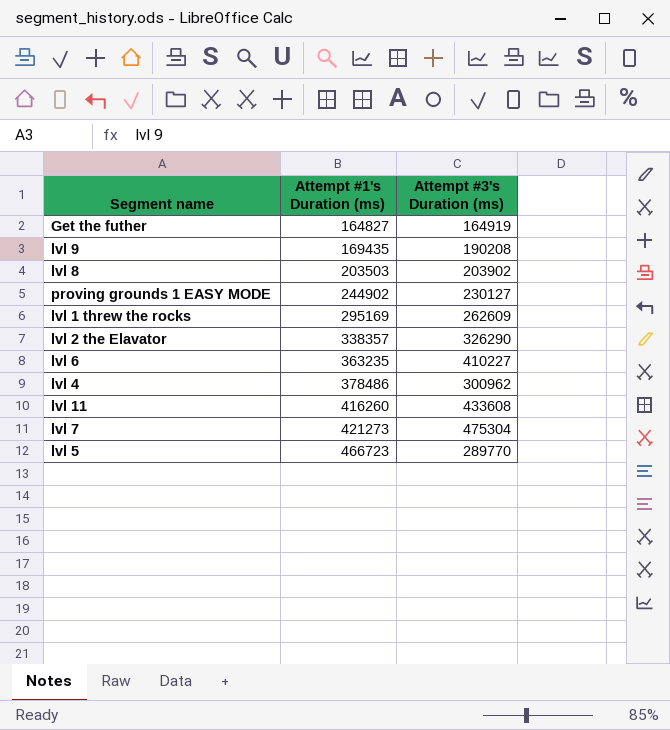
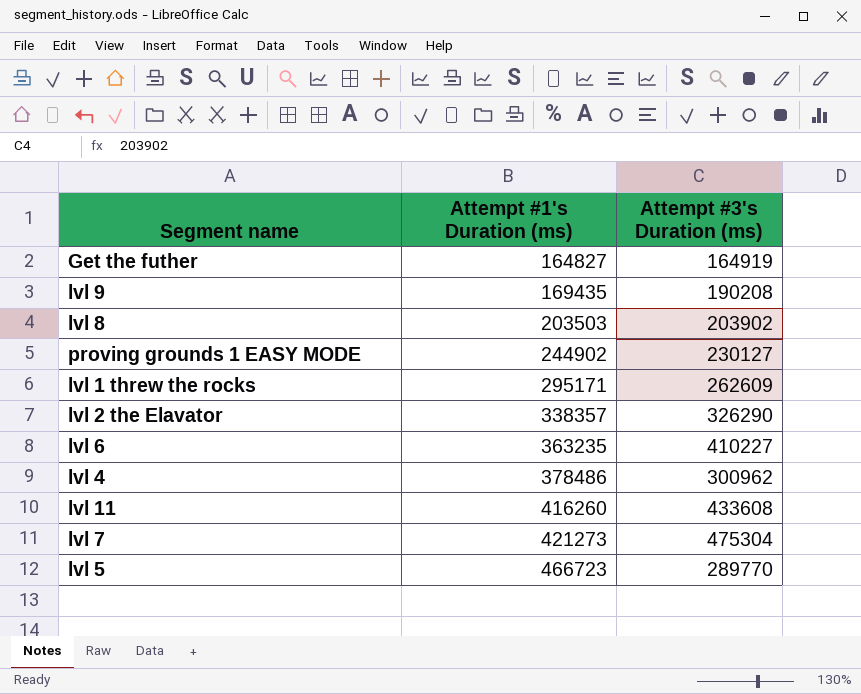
lvl 1 threw the rocks | Attempt #1's Duration (ms): 295169 -> 295171

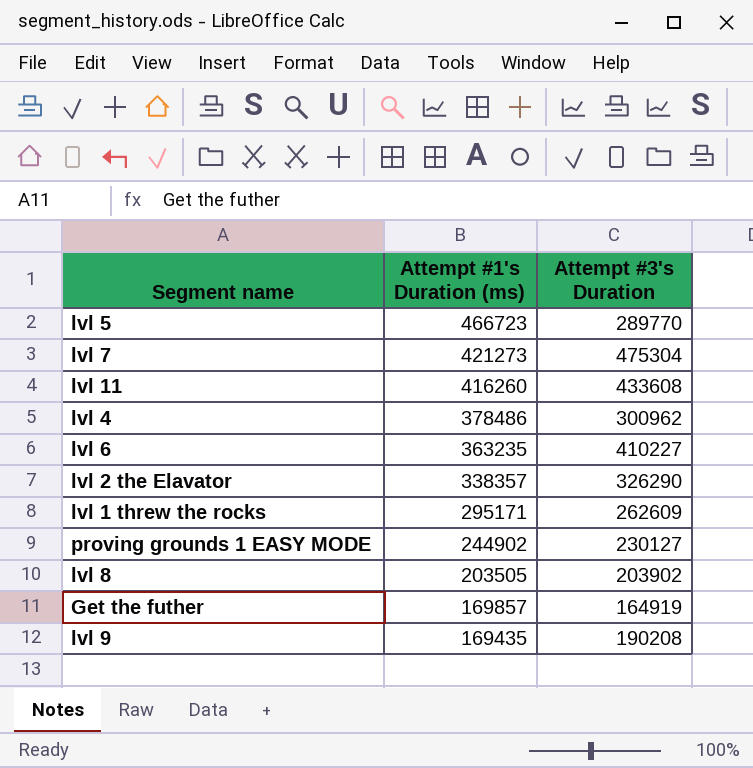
row order: Attempt #1's Duration (ms) ascending -> Attempt #1's Duration (ms) descending
column name: Attempt #3's Duration (ms) -> Attempt #3's Duration
lvl 8 | Attempt #1's Duration (ms): 203503 -> 203505
Get the futher | Attempt #1's Duration (ms): 164827 -> 169857

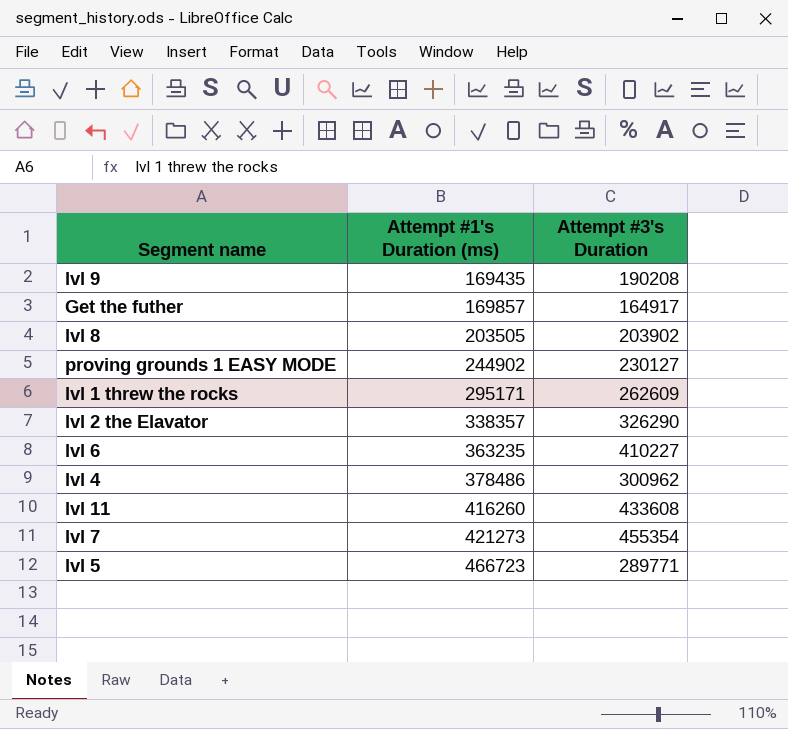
row order: Attempt #1's Duration (ms) descending -> Attempt #1's Duration (ms) ascending
Get the futher | Attempt #3's Duration: 164919 -> 164917
lvl 7 | Attempt #3's Duration: 475304 -> 455354
lvl 5 | Attempt #3's Duration: 289770 -> 289771

